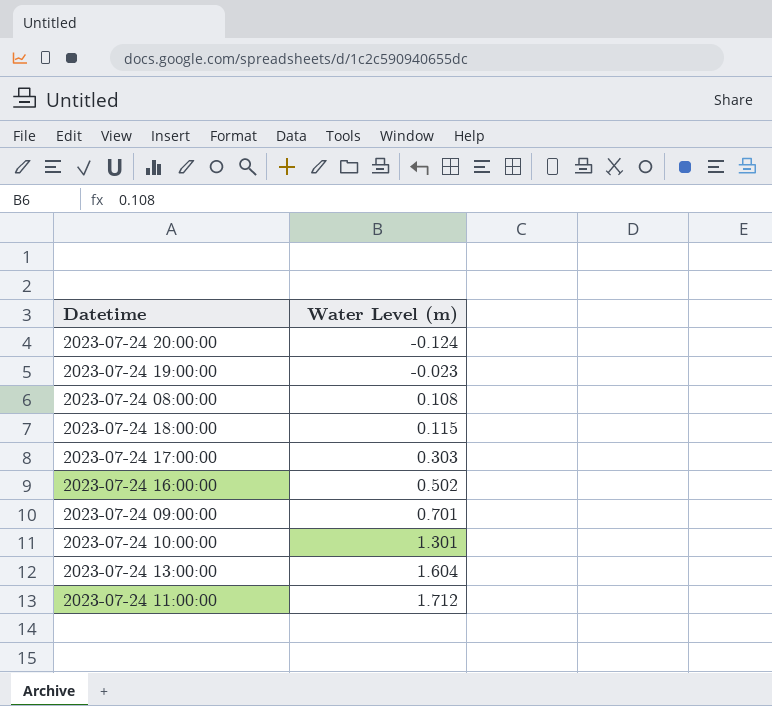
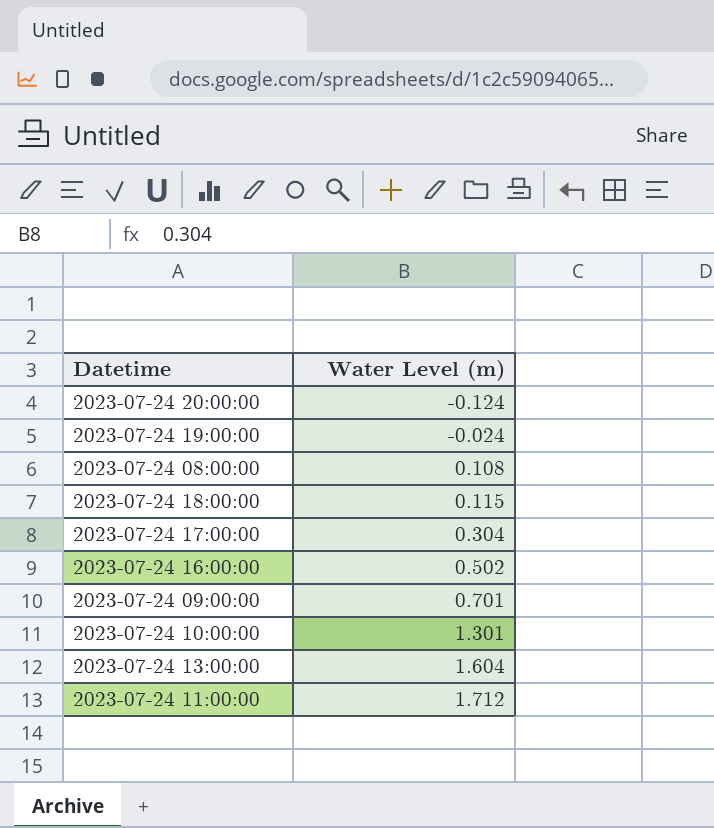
2023-07-24 19:00:00 | Water Level (m): -0.023 -> -0.024
2023-07-24 17:00:00 | Water Level (m): 0.303 -> 0.304

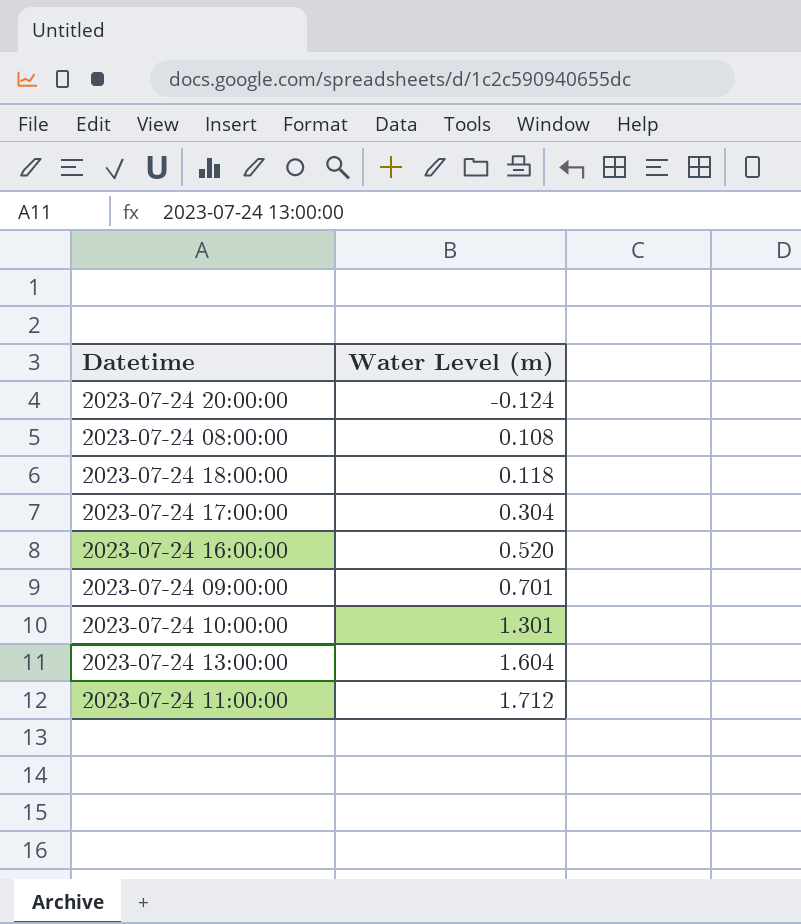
row 2023-07-24 19:00:00: -0.024 -> none
2023-07-24 18:00:00 | Water Level (m): 0.115 -> 0.118
2023-07-24 16:00:00 | Water Level (m): 0.502 -> 0.520

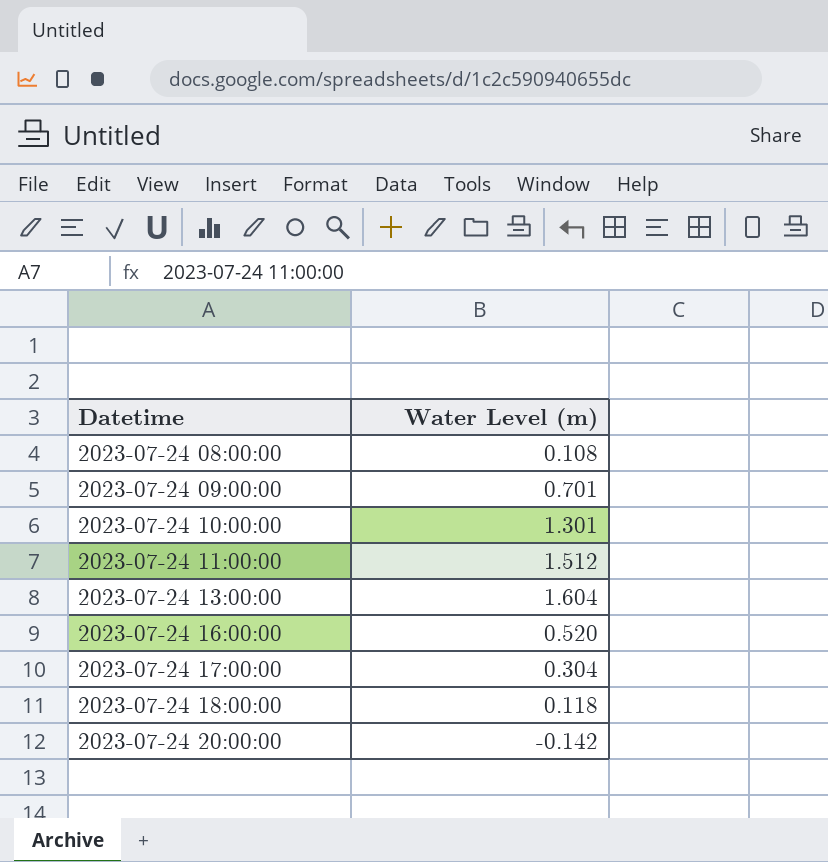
row order: Water Level (m) ascending -> Datetime ascending
2023-07-24 11:00:00 | Water Level (m): 1.712 -> 1.512
2023-07-24 20:00:00 | Water Level (m): -0.124 -> -0.142

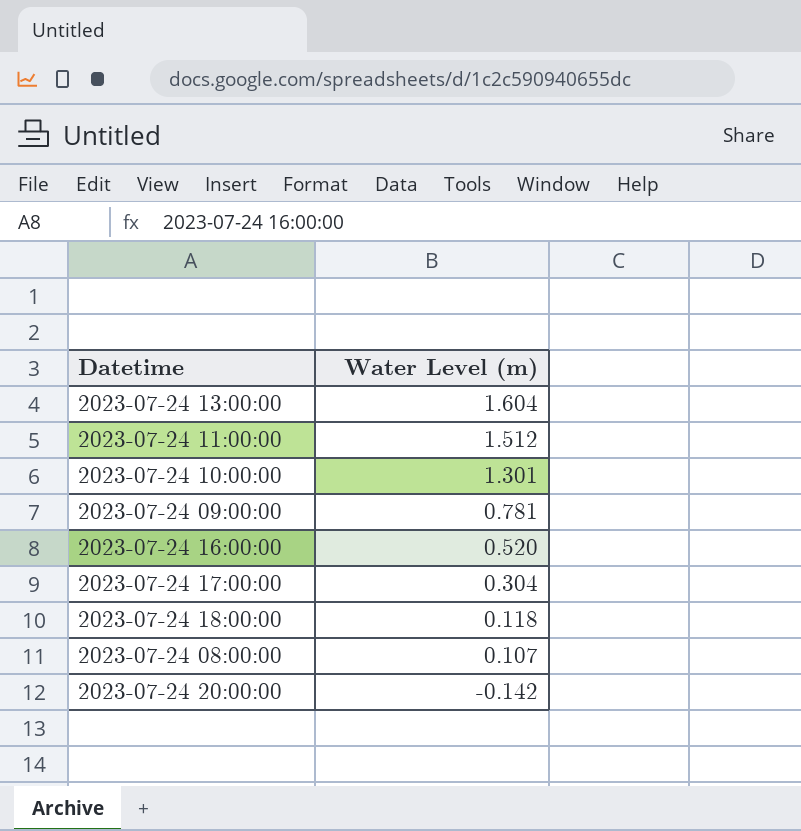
row order: Datetime ascending -> Water Level (m) descending
2023-07-24 09:00:00 | Water Level (m): 0.701 -> 0.781
2023-07-24 08:00:00 | Water Level (m): 0.108 -> 0.107

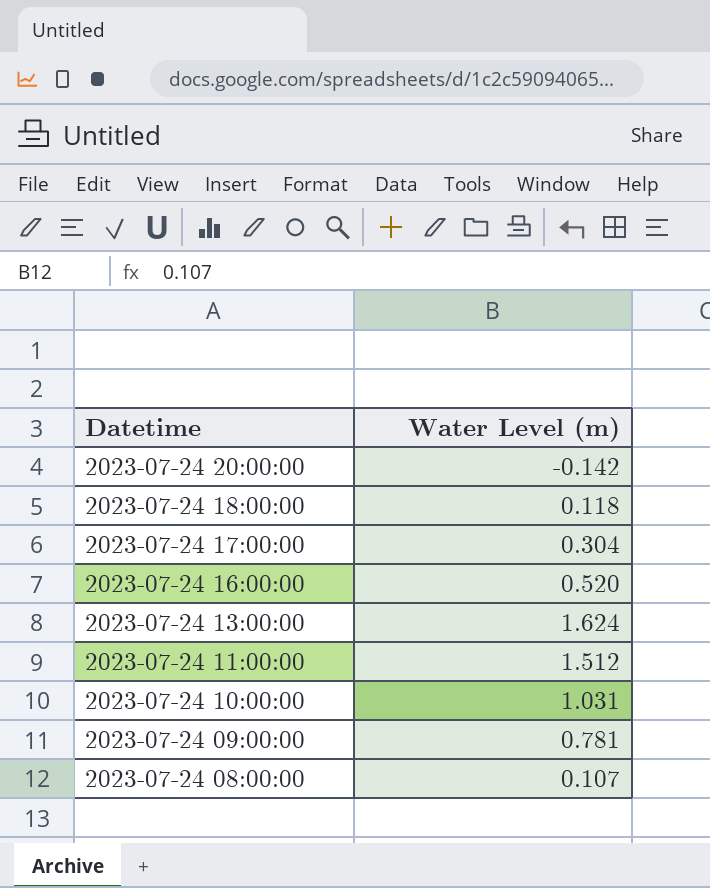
row order: Water Level (m) descending -> Datetime descending
2023-07-24 13:00:00 | Water Level (m): 1.604 -> 1.624
2023-07-24 10:00:00 | Water Level (m): 1.301 -> 1.031

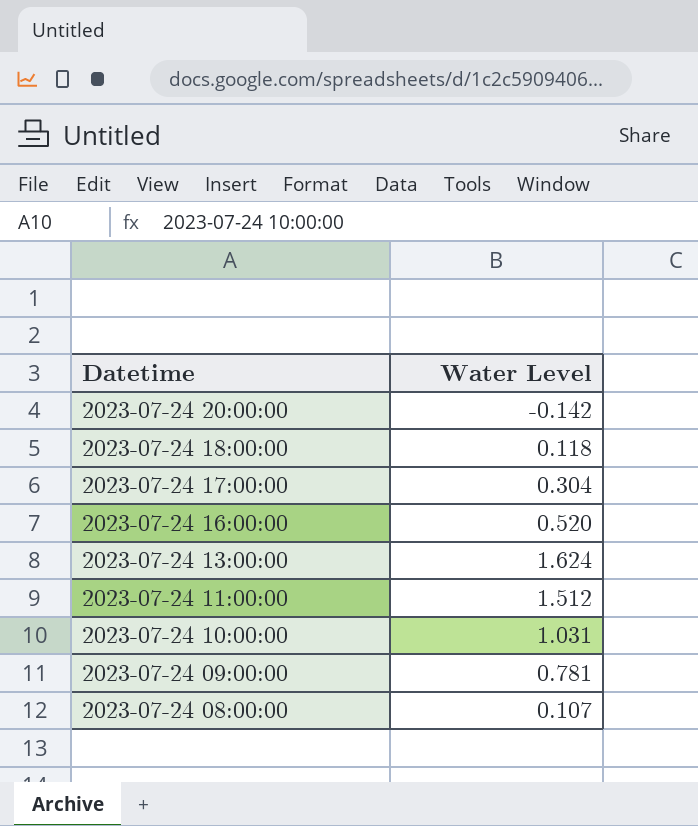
column name: Water Level (m) -> Water Level

